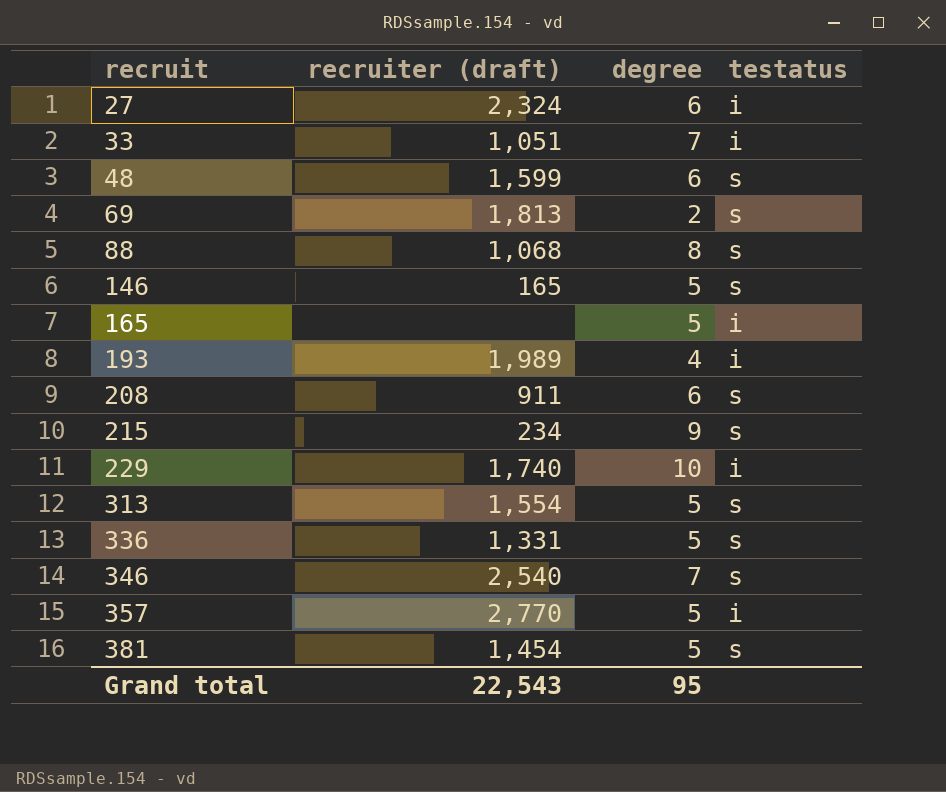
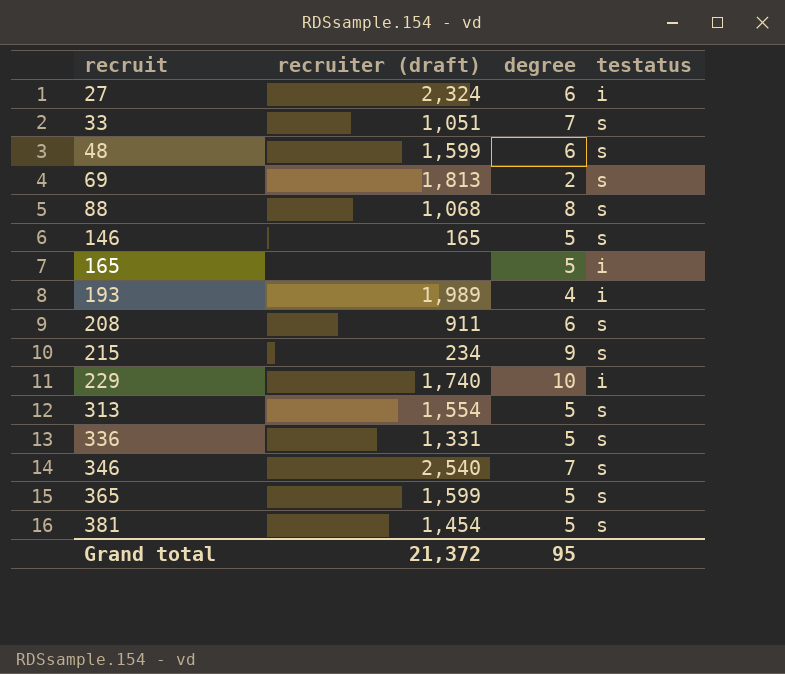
row 357: 2,770 | 5 | i -> none
33 | testatus: i -> s
row 365: none -> 1,599 | 5 | s
Grand total | recruiter (draft): 22,543 -> 21,372

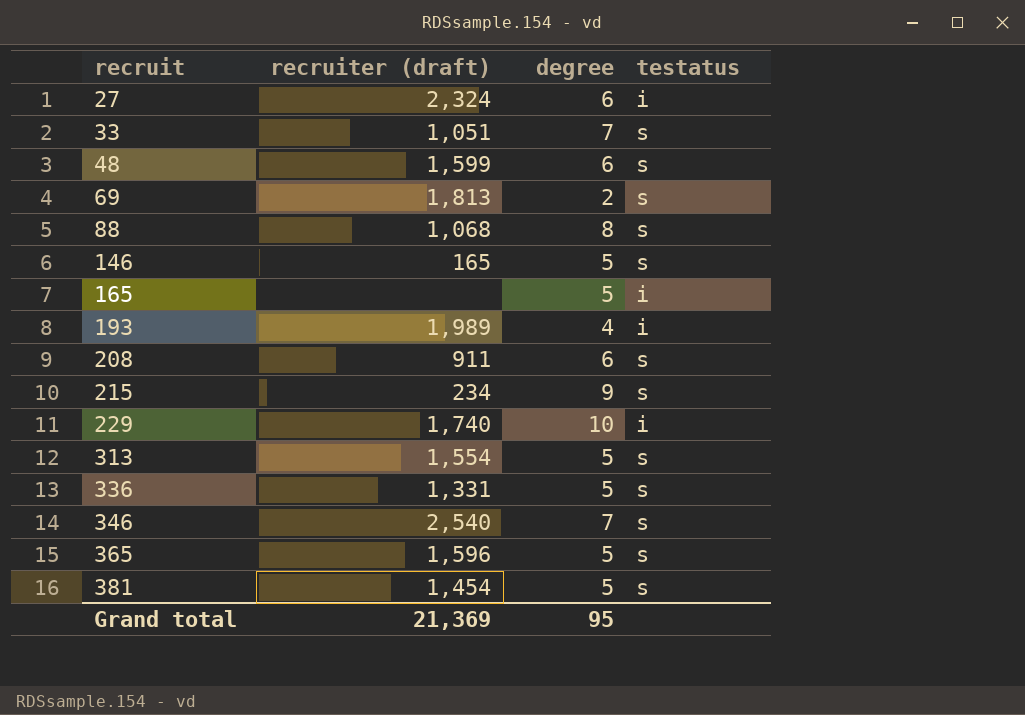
365 | recruiter (draft): 1,599 -> 1,596
Grand total | recruiter (draft): 21,372 -> 21,369

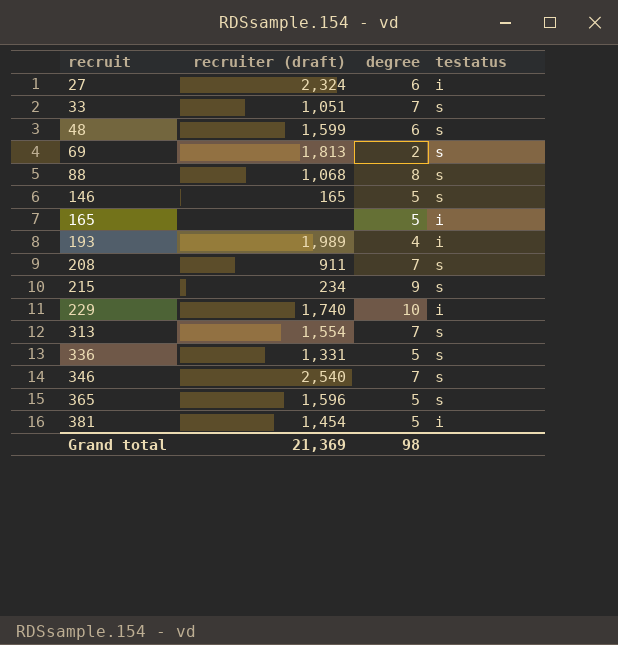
208 | degree: 6 -> 7
313 | degree: 5 -> 7
381 | testatus: s -> i
Grand total | degree: 95 -> 98

